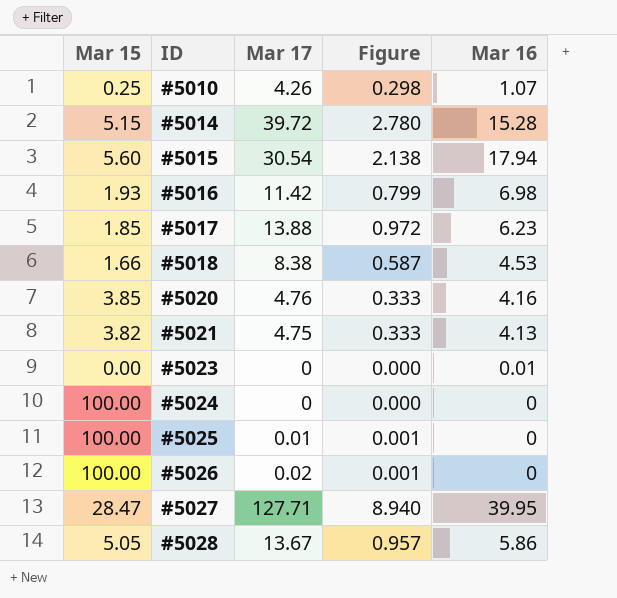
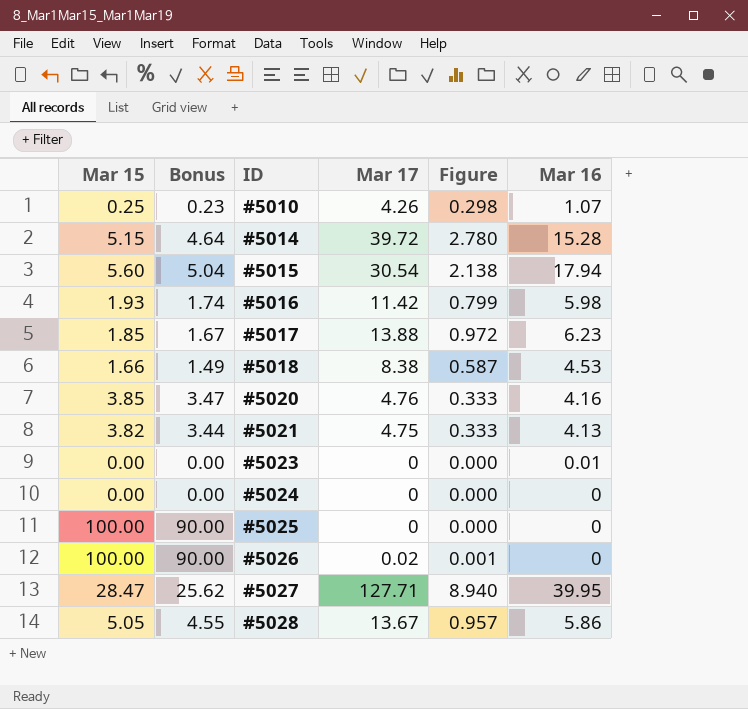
column Bonus | formula: none -> [Mar 15] * 0.9
#5016 | Mar 16: 6.98 -> 5.98
#5024 | Mar 15: 100.00 -> 0.00
#5025 | Mar 17: 0.01 -> 0
#5025 | Figure: 0.001 -> 0.000

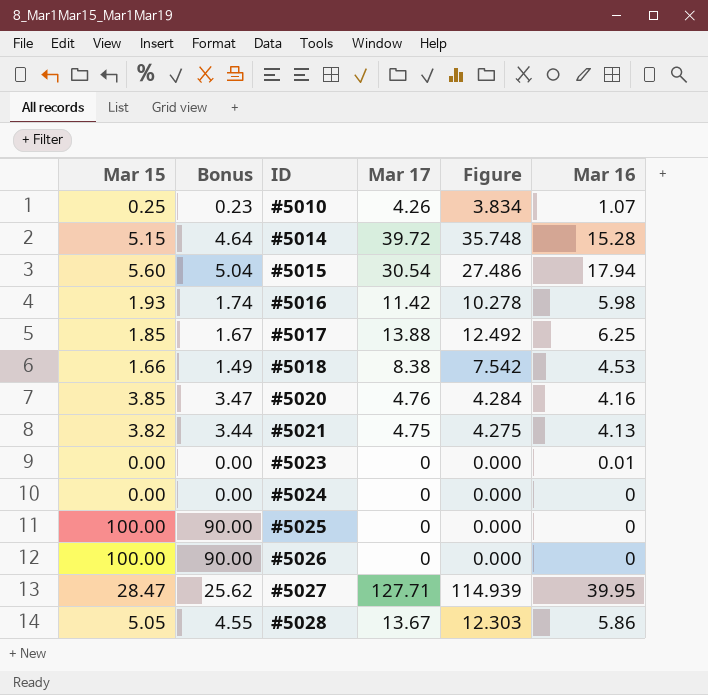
column Figure | formula: [Mar 17] * 0.07 -> [Mar 17] * 0.9
#5017 | Mar 16: 6.23 -> 6.25
#5026 | Mar 17: 0.02 -> 0

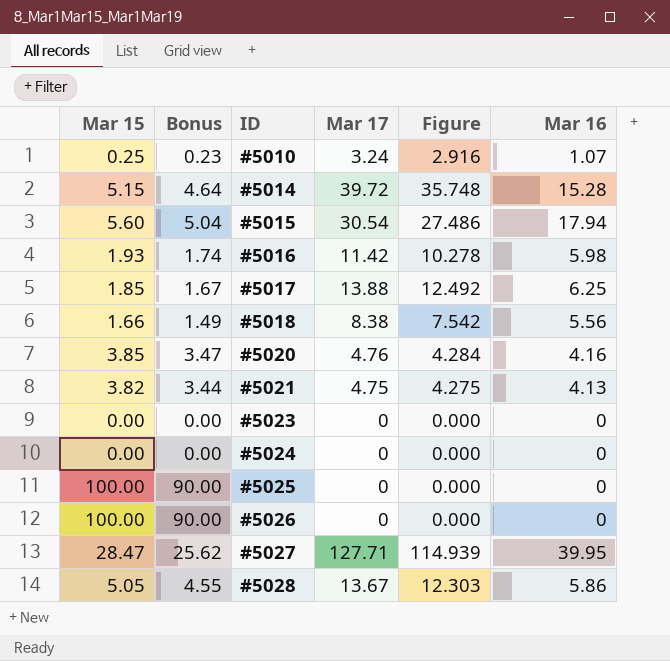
#5010 | Mar 17: 4.26 -> 3.24
#5010 | Figure: 3.834 -> 2.916
#5018 | Mar 16: 4.53 -> 5.56
#5023 | Mar 16: 0.01 -> 0

